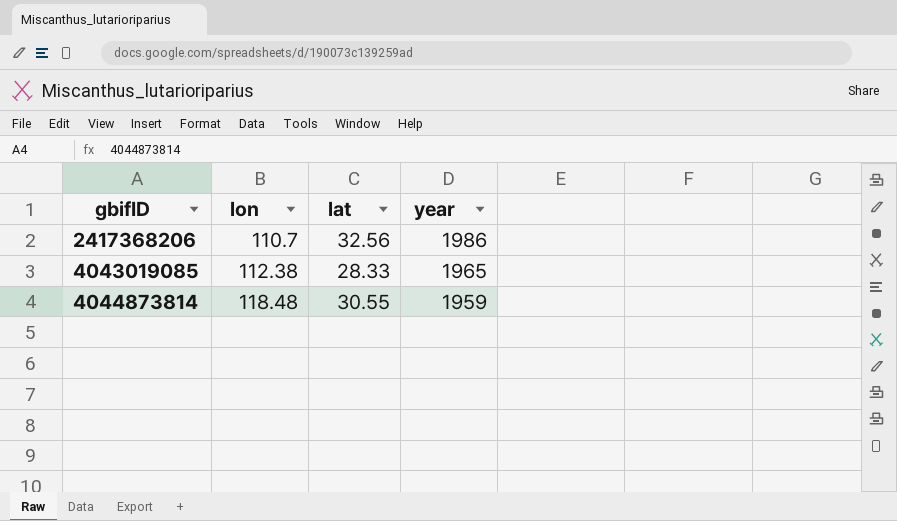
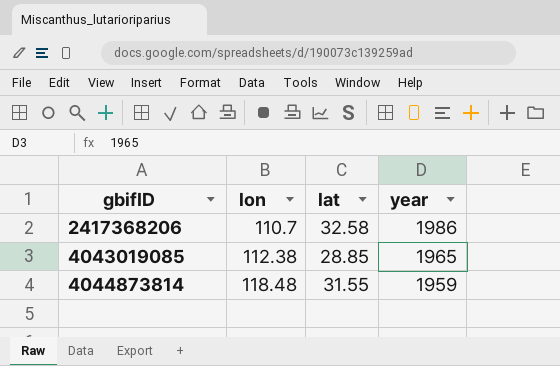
2417368206 | lat: 32.56 -> 32.58
4043019085 | lat: 28.33 -> 28.85
4044873814 | lat: 30.55 -> 31.55

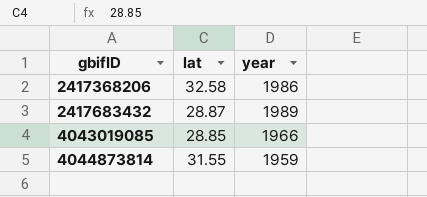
column lon | position: 2 -> none
row 2417683432: none -> 28.87 | 1989
4043019085 | year: 1965 -> 1966

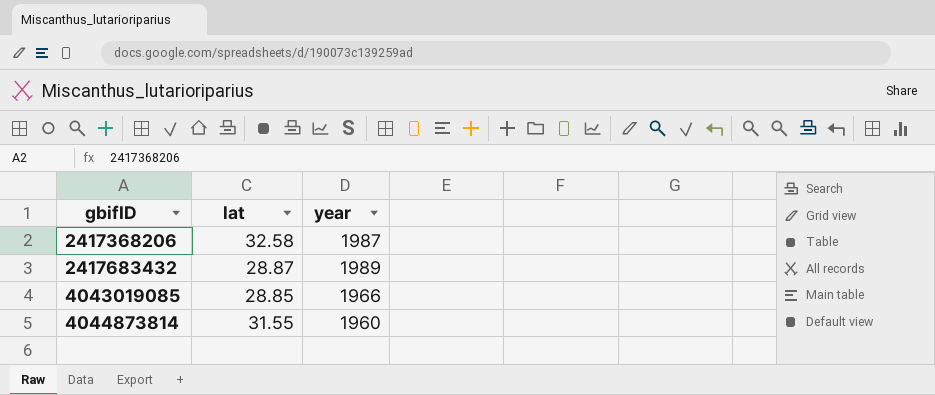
2417368206 | year: 1986 -> 1987
4044873814 | year: 1959 -> 1960

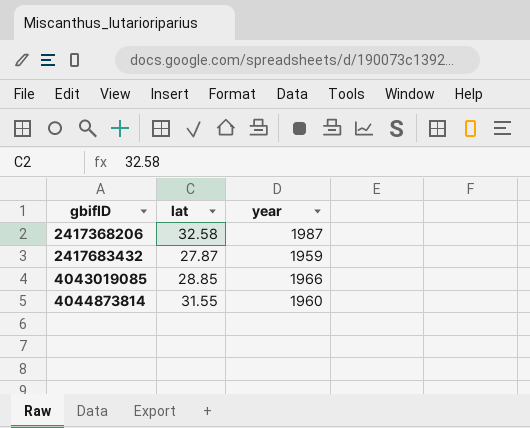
2417683432 | lat: 28.87 -> 27.87
2417683432 | year: 1989 -> 1959

